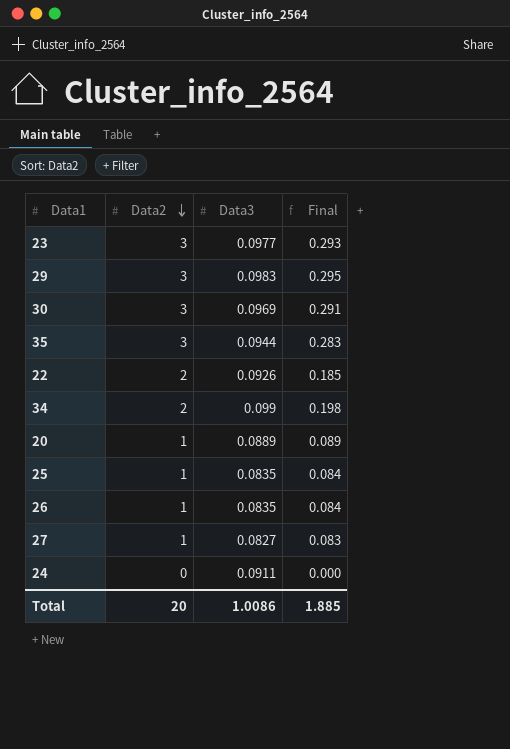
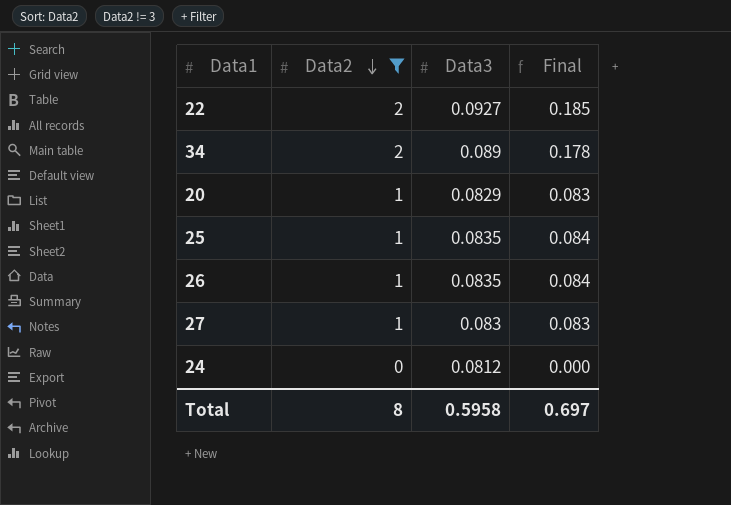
filter: none -> Data2 != 3
22 | Data3: 0.0926 -> 0.0927
34 | Data3: 0.099 -> 0.089
34 | Final: 0.198 -> 0.178
20 | Data3: 0.0889 -> 0.0829
20 | Final: 0.089 -> 0.083
27 | Data3: 0.0827 -> 0.083
24 | Data3: 0.0911 -> 0.0812
Total | Data2: 20 -> 8
Total | Data3: 1.0086 -> 0.5958
Total | Final: 1.885 -> 0.697

